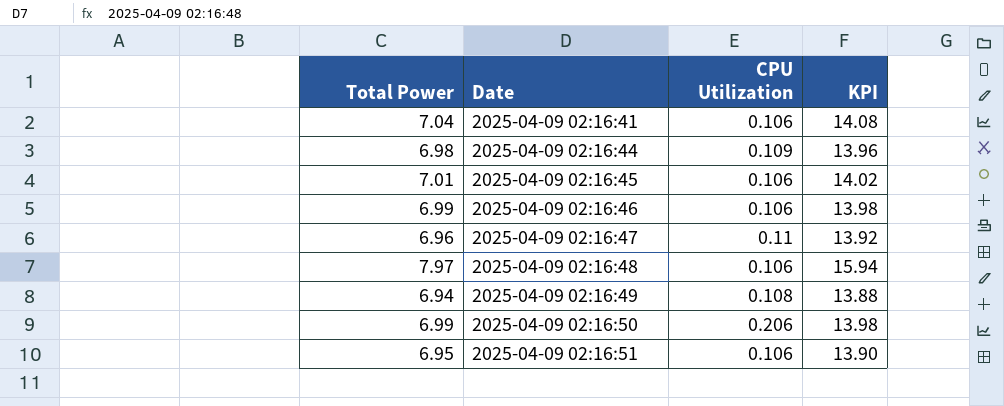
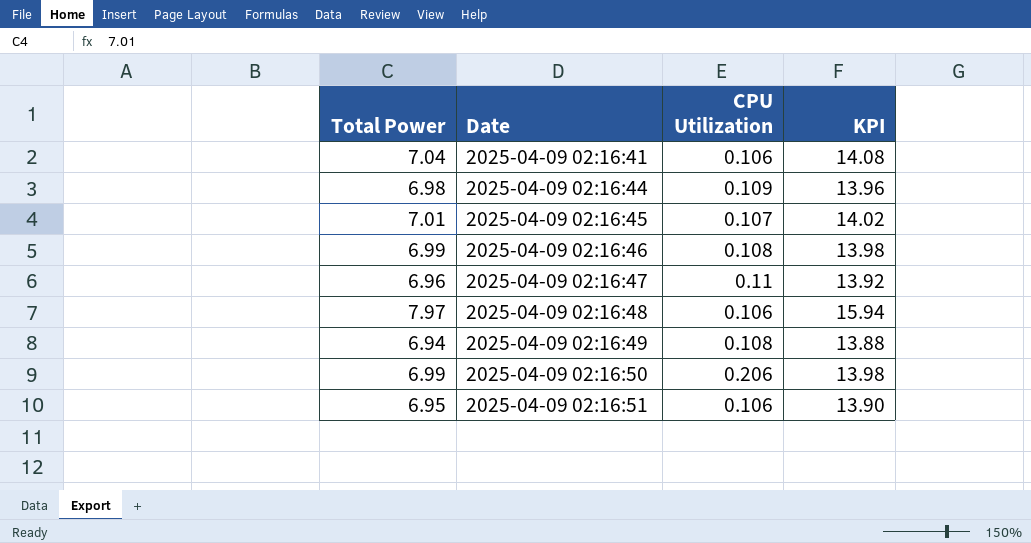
2025-04-09 02:16:45 | CPU Utilization: 0.106 -> 0.107
2025-04-09 02:16:46 | CPU Utilization: 0.106 -> 0.108

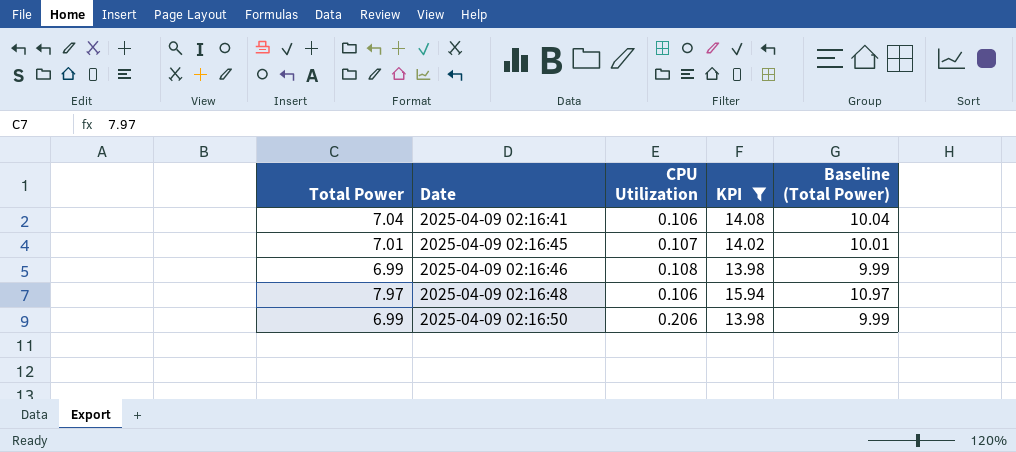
filter: none -> KPI >= 13.98
column Baseline (Total Power) | formula: none -> [Total Power] + 3

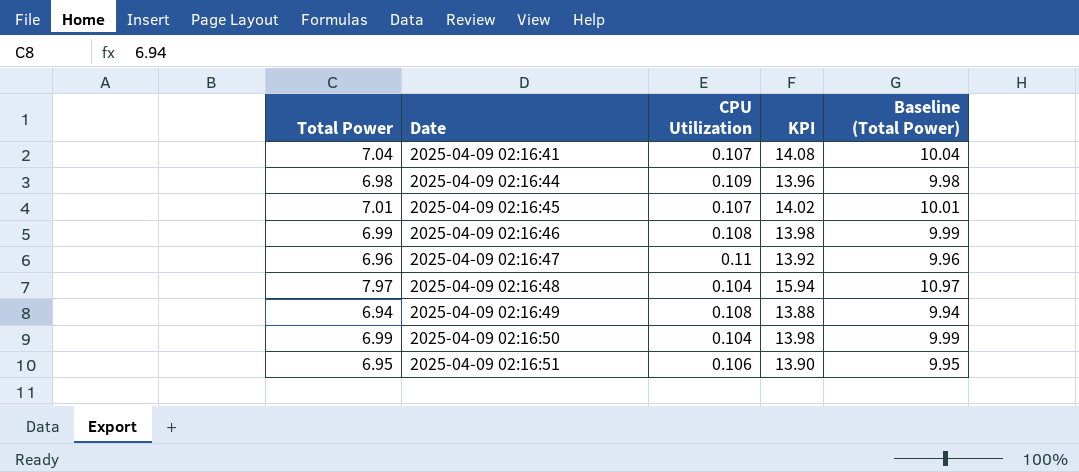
filter: KPI >= 13.98 -> none
2025-04-09 02:16:41 | CPU Utilization: 0.106 -> 0.107
2025-04-09 02:16:48 | CPU Utilization: 0.106 -> 0.104
2025-04-09 02:16:50 | CPU Utilization: 0.206 -> 0.104

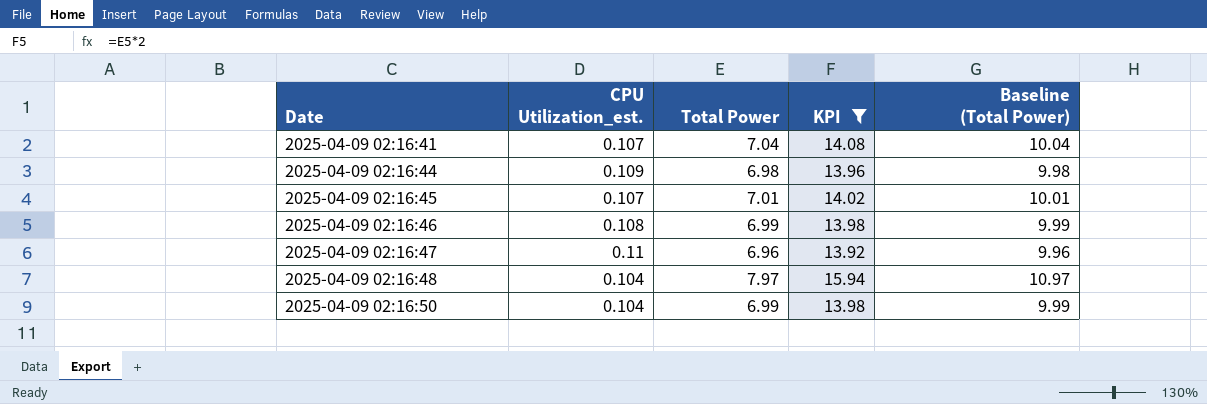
filter: none -> KPI >= 13.92
column name: CPU Utilization -> CPU Utilization_est.
column Total Power | position: 1 -> 3

